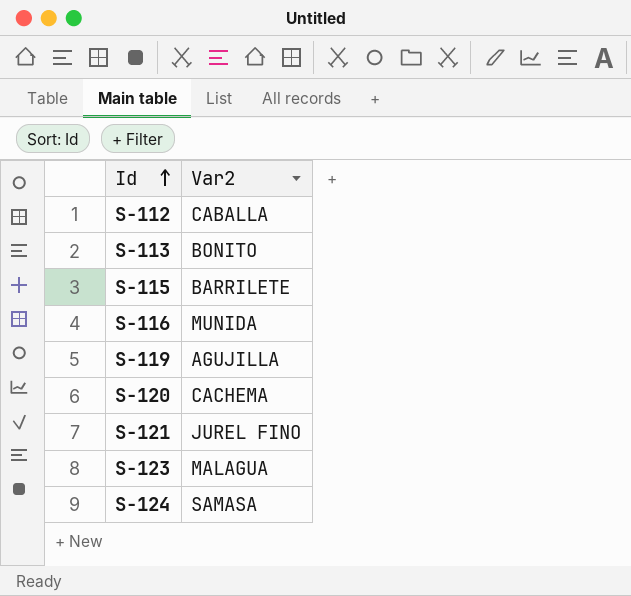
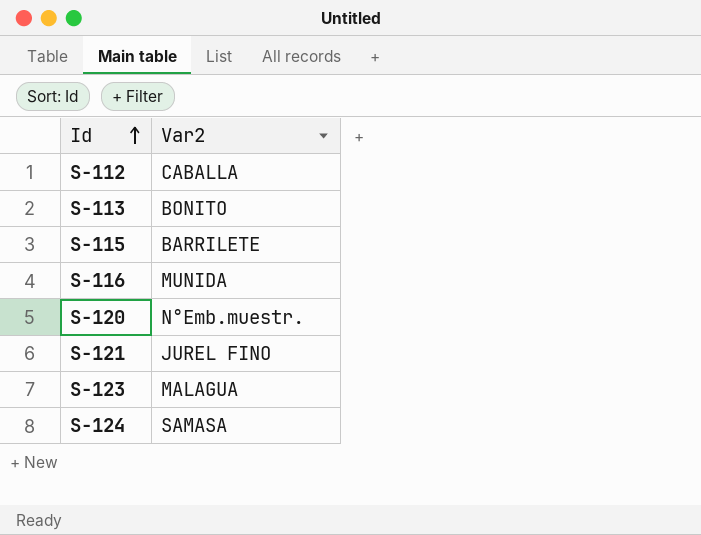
row S-119: AGUJILLA -> none
S-120 | Var2: CACHEMA -> N°Emb.muestr.

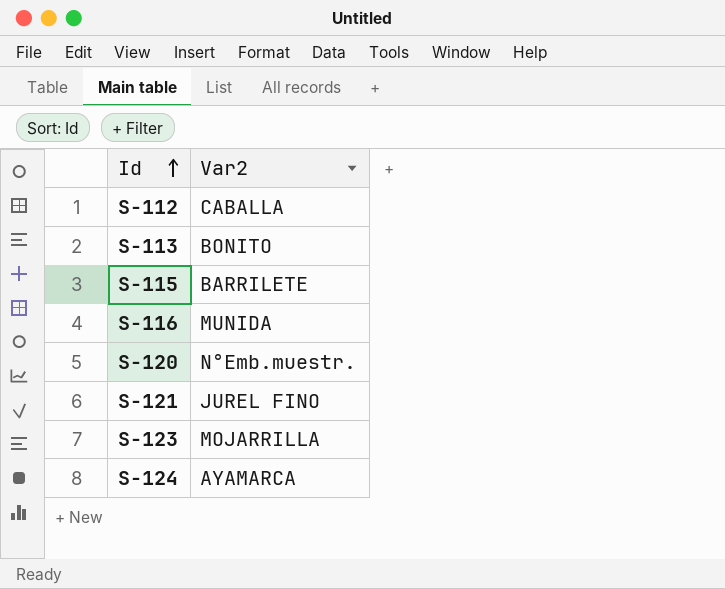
S-123 | Var2: MALAGUA -> MOJARRILLA
S-124 | Var2: SAMASA -> AYAMARCA

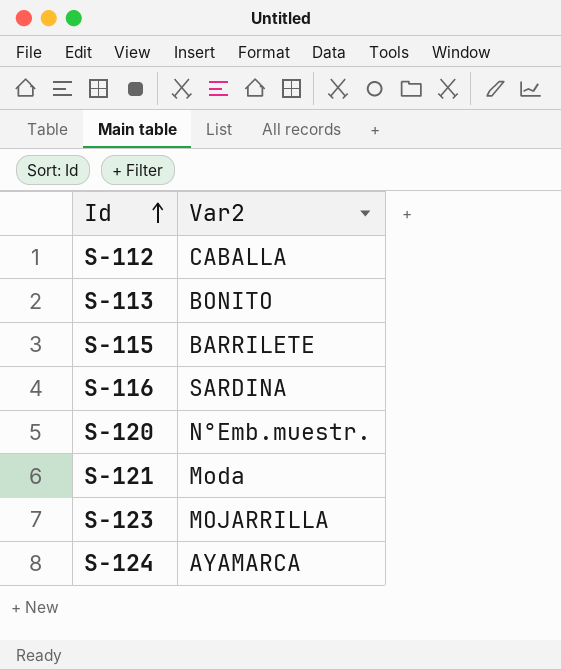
S-116 | Var2: MUNIDA -> SARDINA
S-121 | Var2: JUREL FINO -> Moda

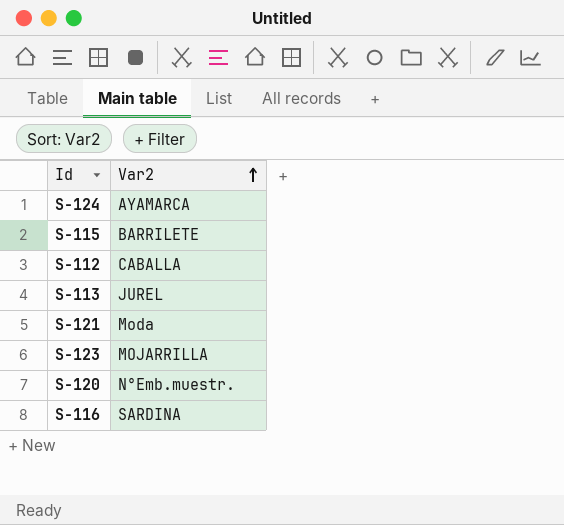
row order: Id ascending -> Var2 ascending
S-113 | Var2: BONITO -> JUREL

